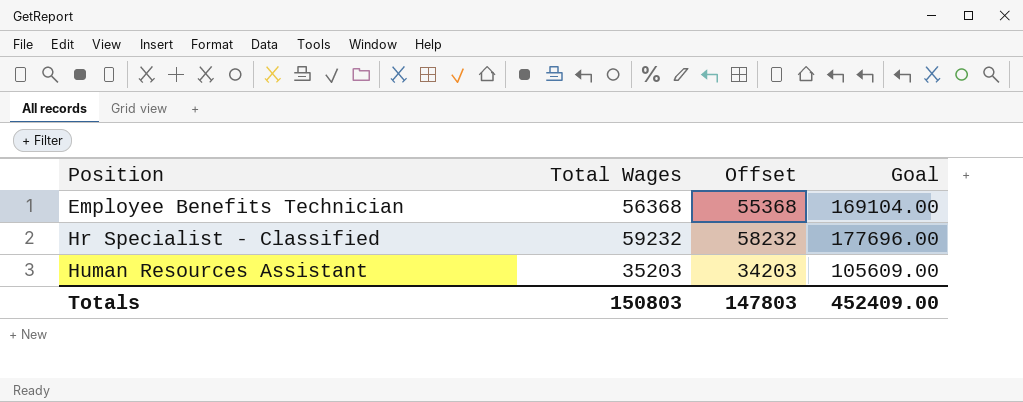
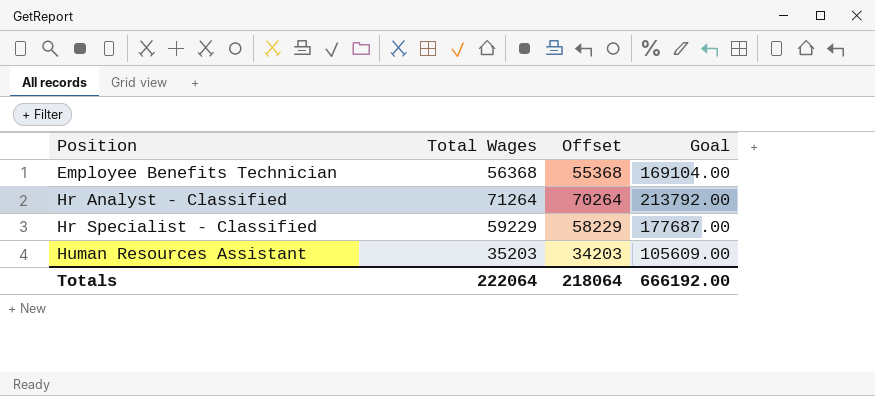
row Hr Analyst - Classified: none -> 71264 | 70264 | 213792.00
Hr Specialist - Classified | Total Wages: 59232 -> 59229
Hr Specialist - Classified | Offset: 58232 -> 58229
Hr Specialist - Classified | Goal: 177696.00 -> 177687.00
Totals | Total Wages: 150803 -> 222064
Totals | Offset: 147803 -> 218064
Totals | Goal: 452409.00 -> 666192.00

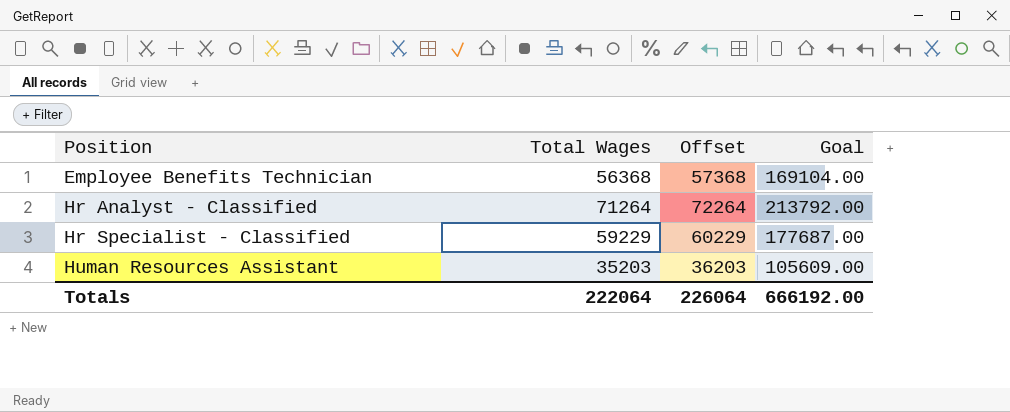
column Offset | formula: [Total Wages] - 1000 -> [Total Wages] + 1000
Totals | Offset: 218064 -> 226064

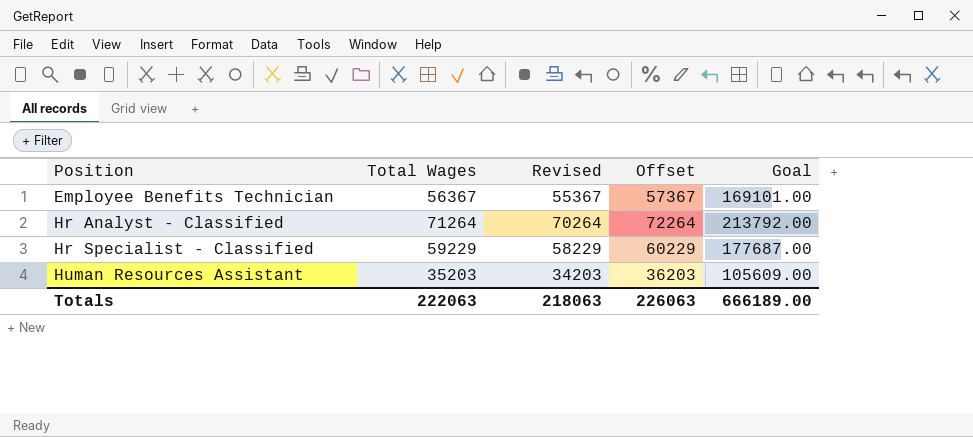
column Revised | formula: none -> [Total Wages] - 1000
Employee Benefits Technician | Total Wages: 56368 -> 56367
Employee Benefits Technician | Offset: 57368 -> 57367
Employee Benefits Technician | Goal: 169104.00 -> 169101.00
Totals | Total Wages: 222064 -> 222063
Totals | Offset: 226064 -> 226063
Totals | Goal: 666192.00 -> 666189.00

